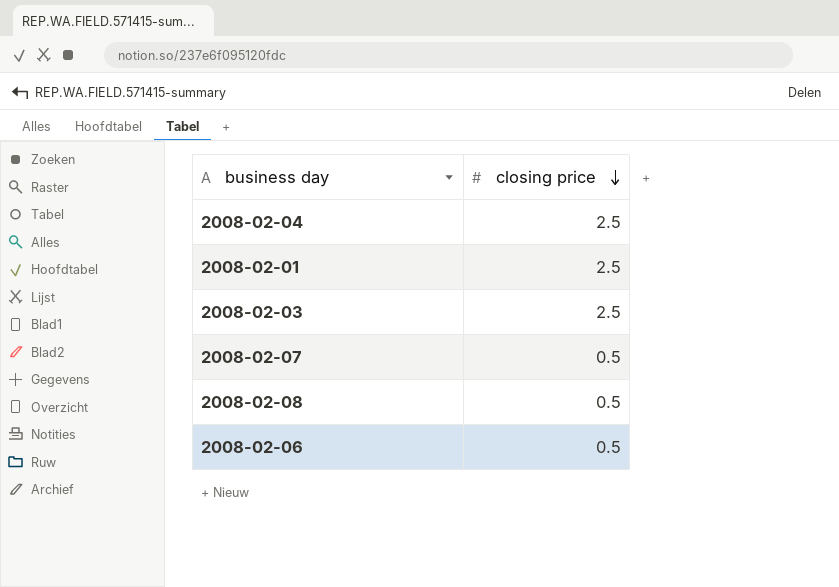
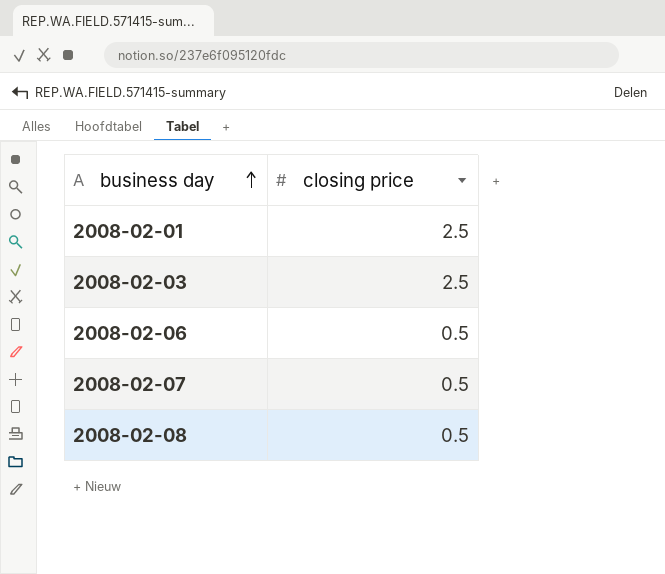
row order: closing price descending -> business day ascending
row 2008-02-04: 2.5 -> none

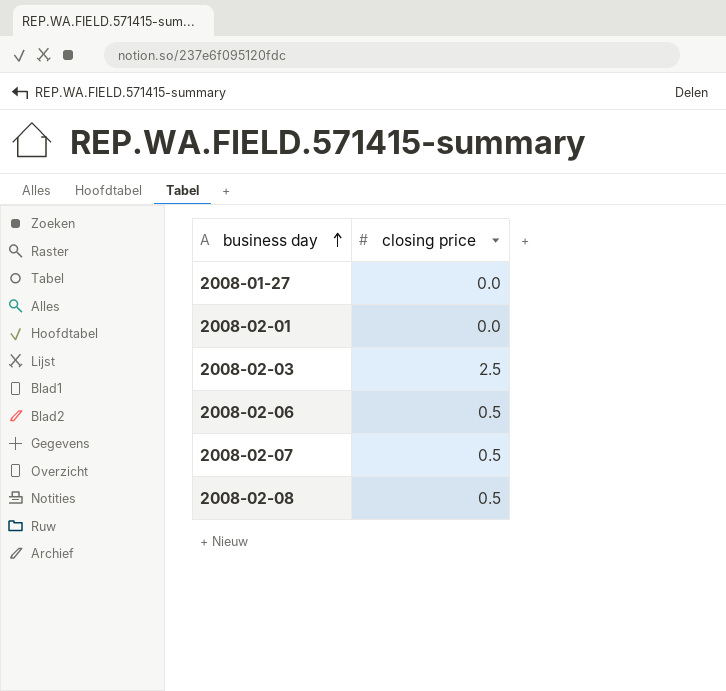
row 2008-01-27: none -> 0.0
2008-02-01 | closing price: 2.5 -> 0.0

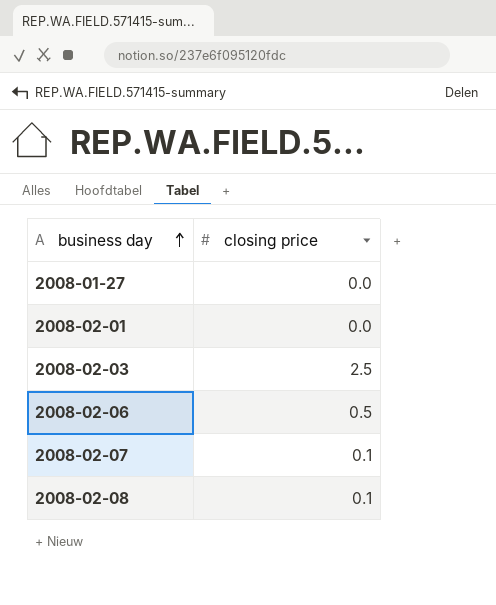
2008-02-07 | closing price: 0.5 -> 0.1
2008-02-08 | closing price: 0.5 -> 0.1

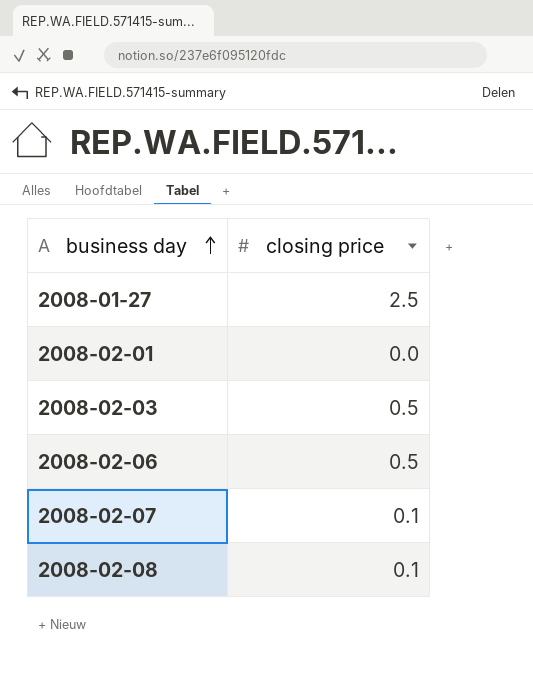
2008-01-27 | closing price: 0.0 -> 2.5
2008-02-03 | closing price: 2.5 -> 0.5

